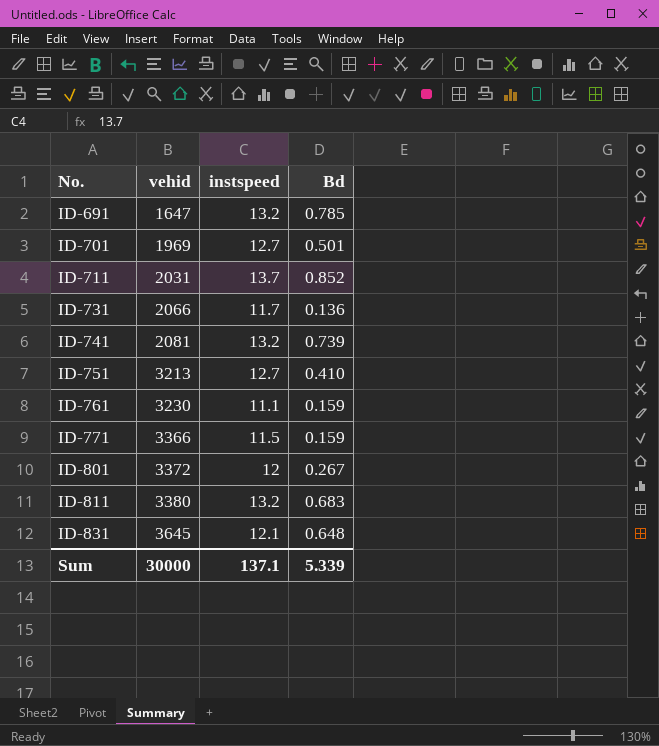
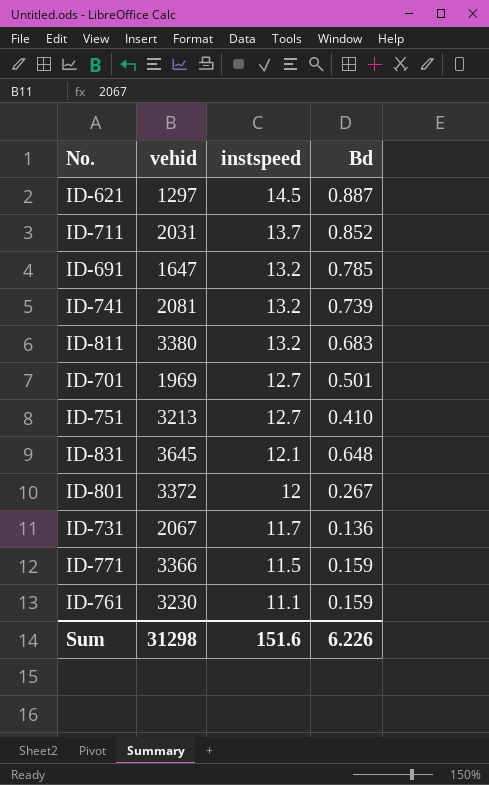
row order: No. ascending -> instspeed descending
row ID-621: none -> 1297 | 14.5 | 0.887
ID-731 | vehid: 2066 -> 2067
Sum | vehid: 30000 -> 31298
Sum | instspeed: 137.1 -> 151.6
Sum | Bd: 5.339 -> 6.226

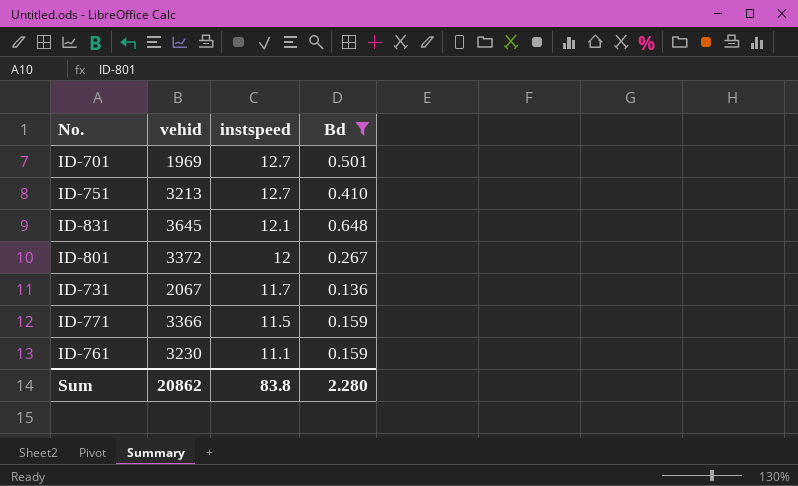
filter: none -> Bd <= 0.648
Sum | vehid: 31298 -> 20862
Sum | instspeed: 151.6 -> 83.8
Sum | Bd: 6.226 -> 2.280

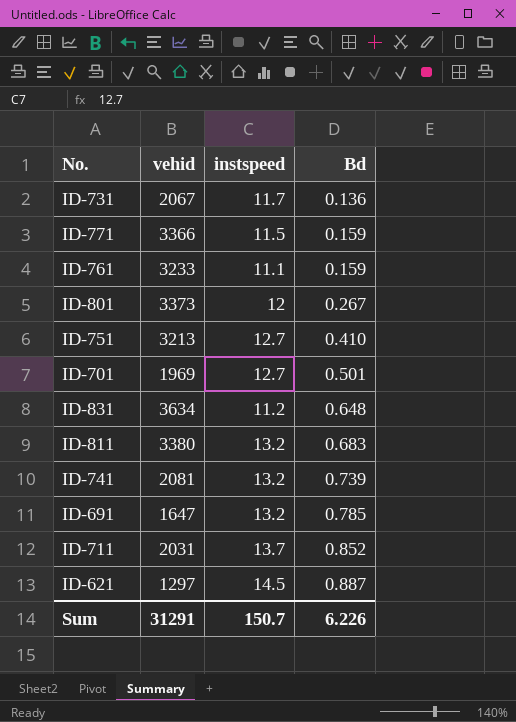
filter: Bd <= 0.648 -> none
row order: instspeed descending -> Bd ascending
ID-761 | vehid: 3230 -> 3233
ID-801 | vehid: 3372 -> 3373
ID-831 | vehid: 3645 -> 3634
ID-831 | instspeed: 12.1 -> 11.2
Sum | vehid: 20862 -> 31291
Sum | instspeed: 83.8 -> 150.7
Sum | Bd: 2.280 -> 6.226

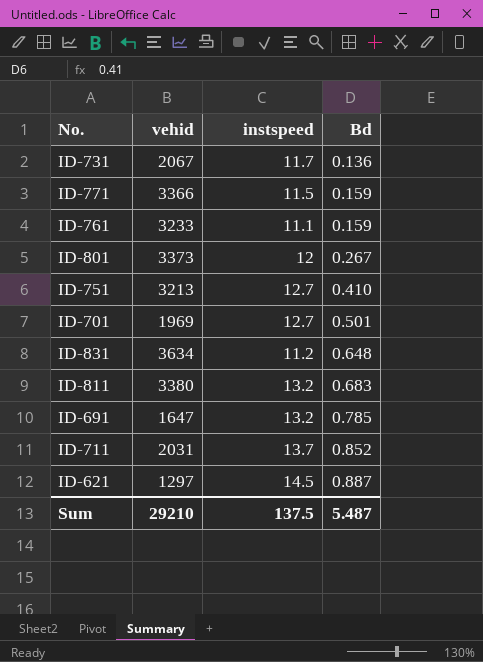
row ID-741: 2081 | 13.2 | 0.739 -> none
Sum | vehid: 31291 -> 29210
Sum | instspeed: 150.7 -> 137.5
Sum | Bd: 6.226 -> 5.487

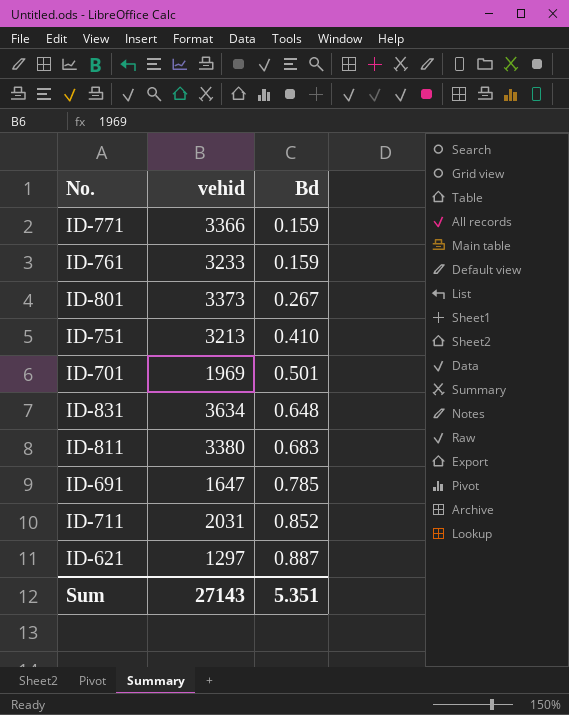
column instspeed | position: 3 -> none
row ID-731: 2067 | 11.7 | 0.136 -> none
Sum | vehid: 29210 -> 27143
Sum | Bd: 5.487 -> 5.351

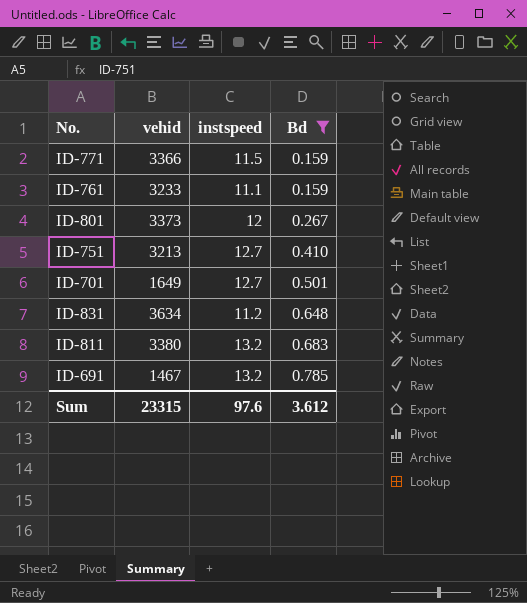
filter: none -> Bd <= 0.785
column instspeed | position: none -> 3
ID-701 | vehid: 1969 -> 1649
ID-691 | vehid: 1647 -> 1467
Sum | vehid: 27143 -> 23315
Sum | Bd: 5.351 -> 3.612

